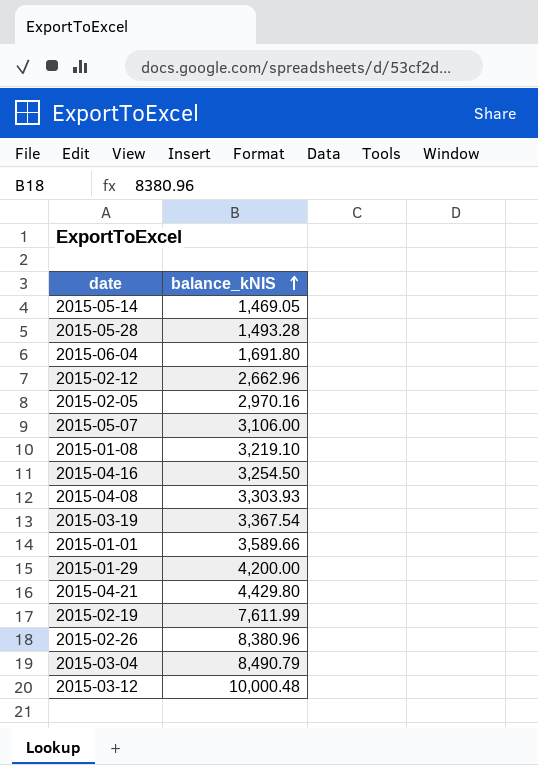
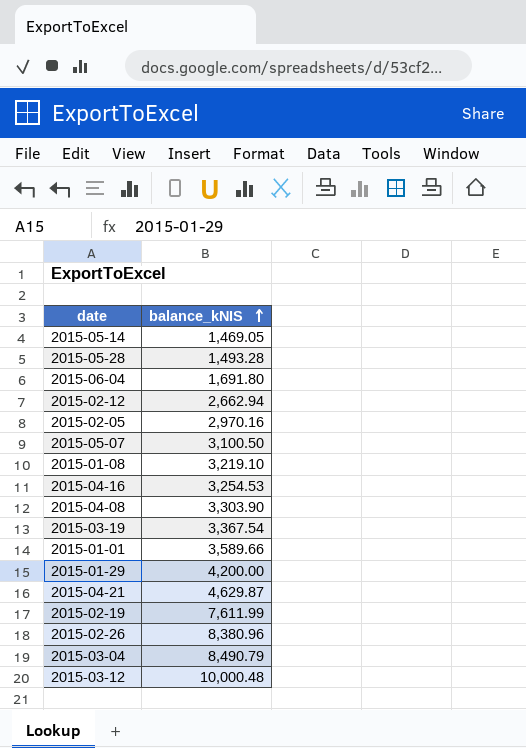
2015-02-12 | balance_kNIS: 2,662.96 -> 2,662.94
2015-05-07 | balance_kNIS: 3,106.00 -> 3,100.50
2015-04-16 | balance_kNIS: 3,254.50 -> 3,254.53
2015-04-08 | balance_kNIS: 3,303.93 -> 3,303.90
2015-04-21 | balance_kNIS: 4,429.80 -> 4,629.87

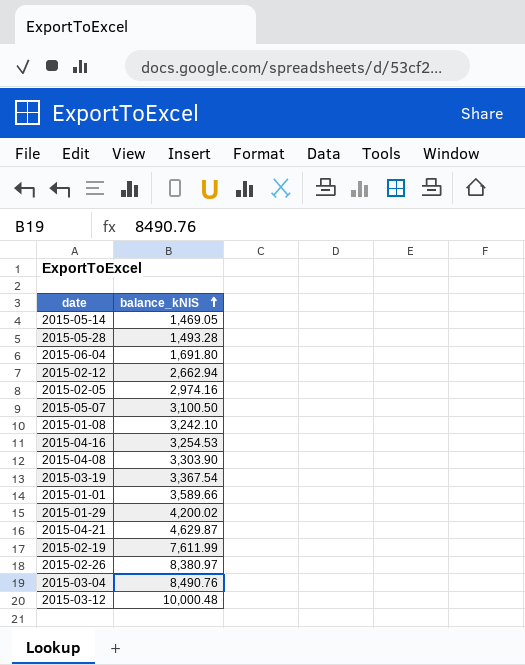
2015-02-05 | balance_kNIS: 2,970.16 -> 2,974.16
2015-01-08 | balance_kNIS: 3,219.10 -> 3,242.10
2015-01-29 | balance_kNIS: 4,200.00 -> 4,200.02
2015-02-26 | balance_kNIS: 8,380.96 -> 8,380.97
2015-03-04 | balance_kNIS: 8,490.79 -> 8,490.76

